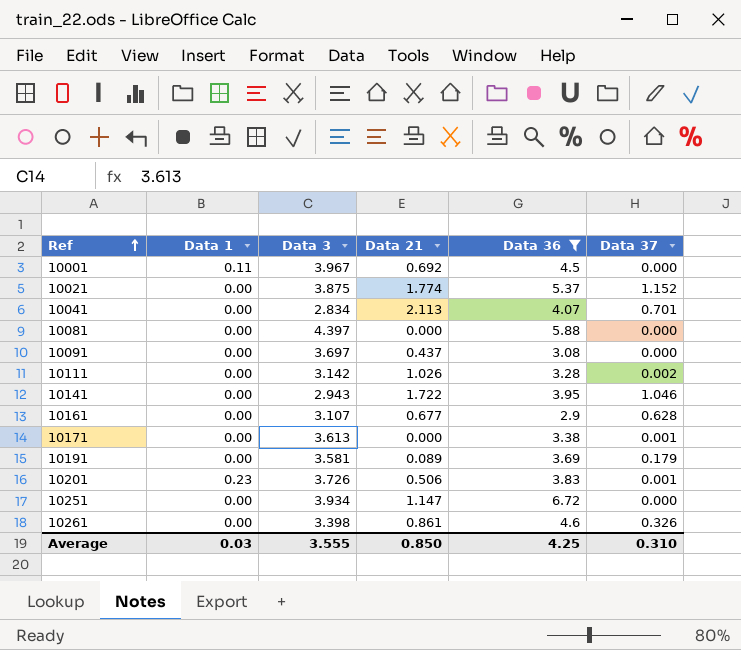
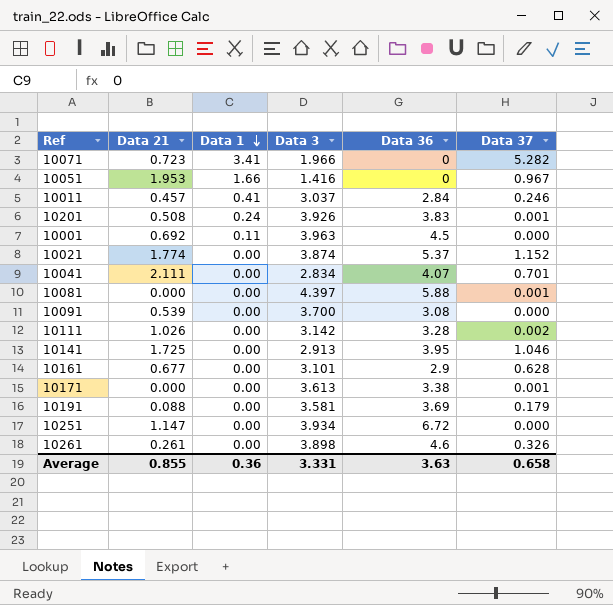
filter: Data 36 >= 2.9 -> none
row order: Ref ascending -> Data 1 descending
column Data 21 | position: 4 -> 2
10201 | Data 21: 0.506 -> 0.508
10201 | Data 1: 0.23 -> 0.24
10201 | Data 3: 3.726 -> 3.926
10001 | Data 3: 3.967 -> 3.963
10021 | Data 3: 3.875 -> 3.874
10041 | Data 21: 2.113 -> 2.111
10081 | Data 37: 0.000 -> 0.001
10091 | Data 21: 0.437 -> 0.539
10091 | Data 3: 3.697 -> 3.700
10141 | Data 21: 1.722 -> 1.725
10141 | Data 3: 2.943 -> 2.913
10161 | Data 3: 3.107 -> 3.101
10191 | Data 21: 0.089 -> 0.088
10261 | Data 21: 0.861 -> 0.261
10261 | Data 3: 3.398 -> 3.898
Average | Data 21: 0.850 -> 0.855
Average | Data 1: 0.03 -> 0.36
Average | Data 3: 3.555 -> 3.331
Average | Data 36: 4.25 -> 3.63
Average | Data 37: 0.310 -> 0.658

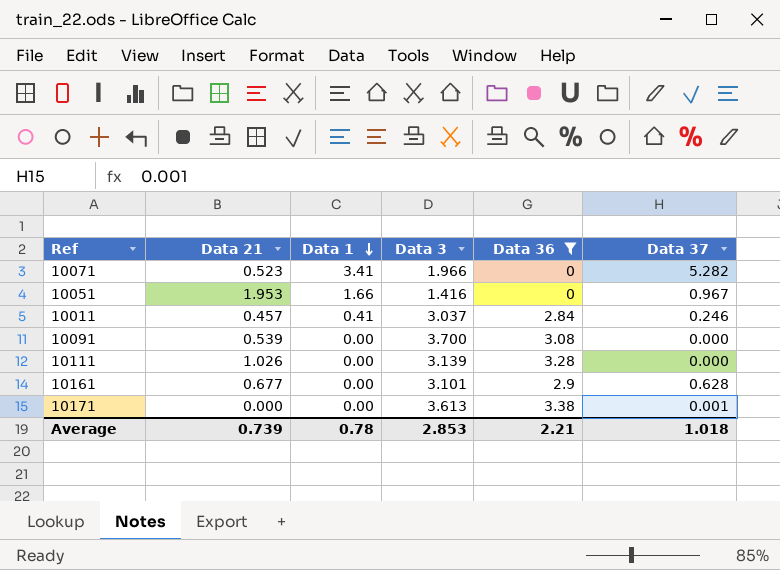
filter: none -> Data 36 <= 3.38
10071 | Data 21: 0.723 -> 0.523
10111 | Data 3: 3.142 -> 3.139
10111 | Data 37: 0.002 -> 0.000
Average | Data 21: 0.855 -> 0.739
Average | Data 1: 0.36 -> 0.78
Average | Data 3: 3.331 -> 2.853
Average | Data 36: 3.63 -> 2.21
Average | Data 37: 0.658 -> 1.018

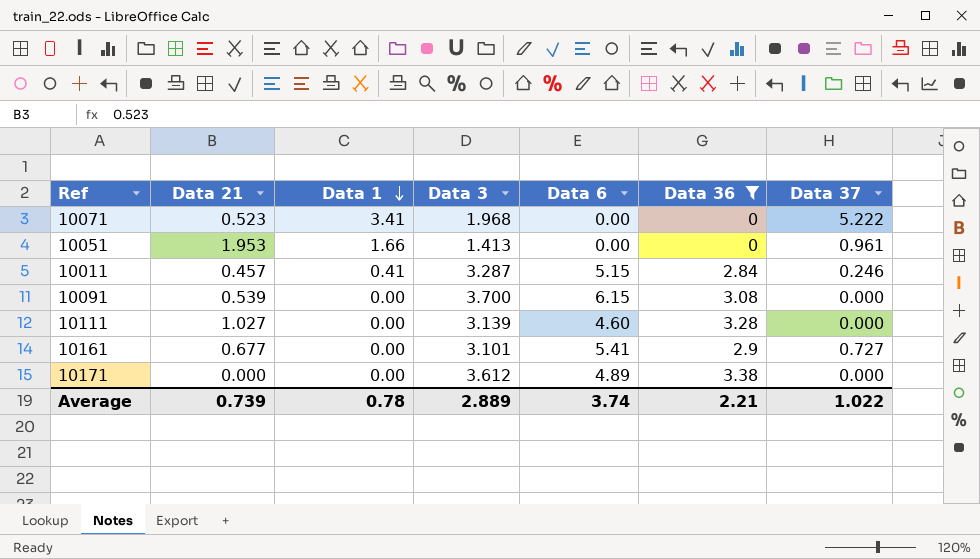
column Data 6 | position: none -> 5
10071 | Data 3: 1.966 -> 1.968
10071 | Data 37: 5.282 -> 5.222
10051 | Data 3: 1.416 -> 1.413
10051 | Data 37: 0.967 -> 0.961
10011 | Data 3: 3.037 -> 3.287
10111 | Data 21: 1.026 -> 1.027
10161 | Data 37: 0.628 -> 0.727
10171 | Data 3: 3.613 -> 3.612
10171 | Data 37: 0.001 -> 0.000
Average | Data 3: 2.853 -> 2.889
Average | Data 37: 1.018 -> 1.022

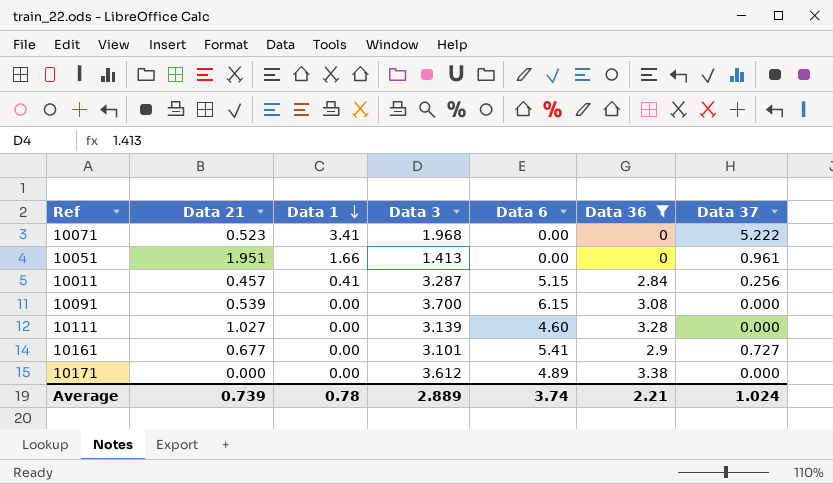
10051 | Data 21: 1.953 -> 1.951
10011 | Data 37: 0.246 -> 0.256
Average | Data 37: 1.022 -> 1.024

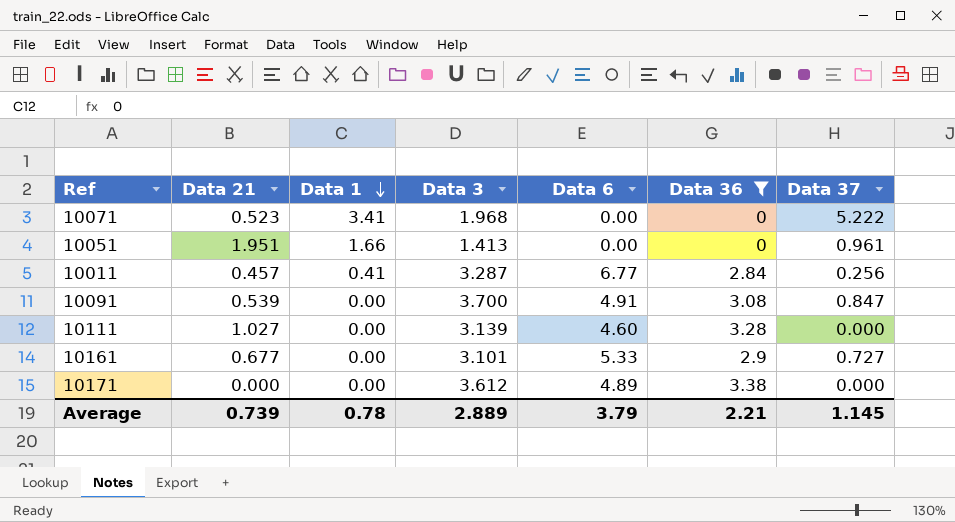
10011 | Data 6: 5.15 -> 6.77
10091 | Data 6: 6.15 -> 4.91
10091 | Data 37: 0.000 -> 0.847
10161 | Data 6: 5.41 -> 5.33
Average | Data 6: 3.74 -> 3.79
Average | Data 37: 1.024 -> 1.145

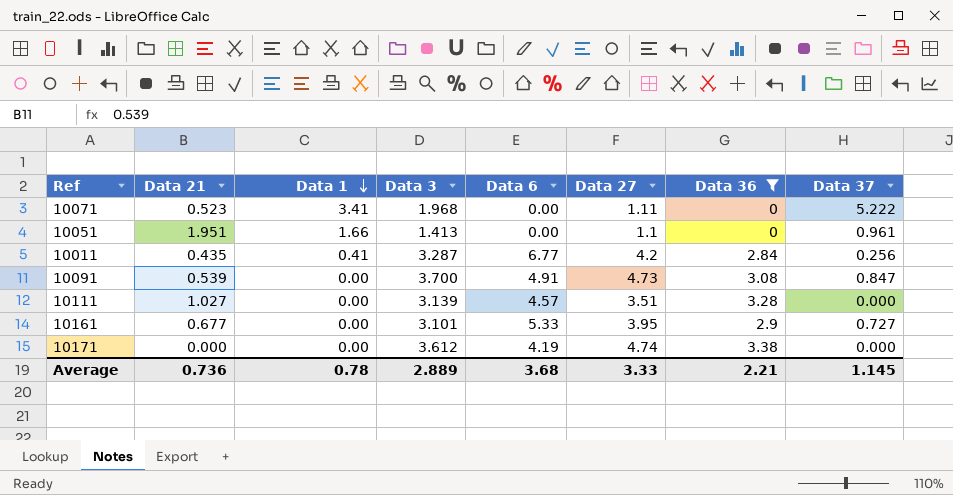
column Data 27 | position: none -> 6
10011 | Data 21: 0.457 -> 0.435
10111 | Data 6: 4.60 -> 4.57
10171 | Data 6: 4.89 -> 4.19
Average | Data 21: 0.739 -> 0.736
Average | Data 6: 3.79 -> 3.68

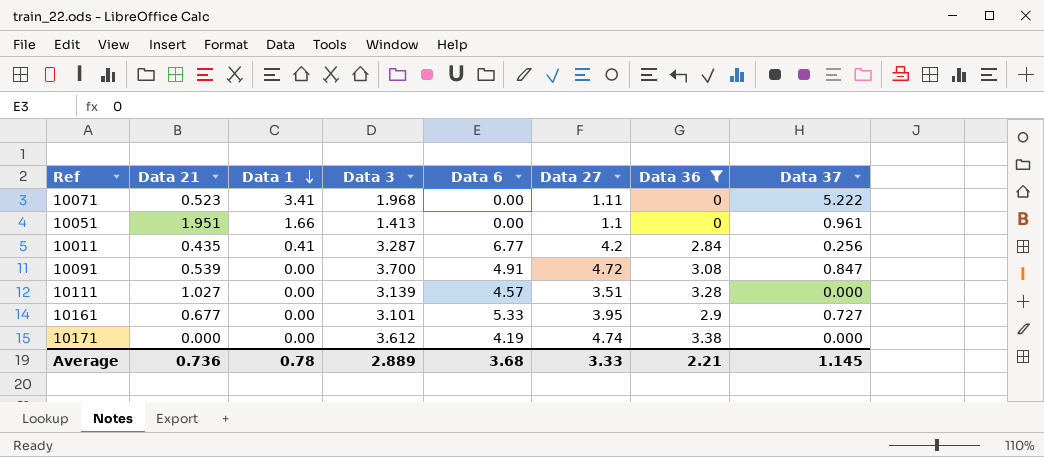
10091 | Data 27: 4.73 -> 4.72

